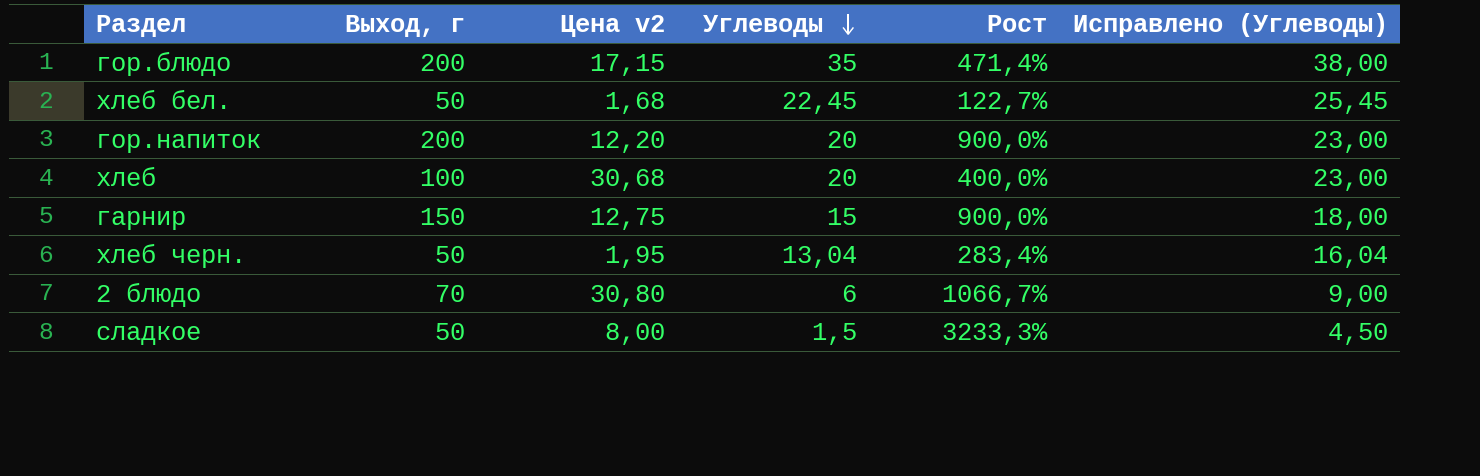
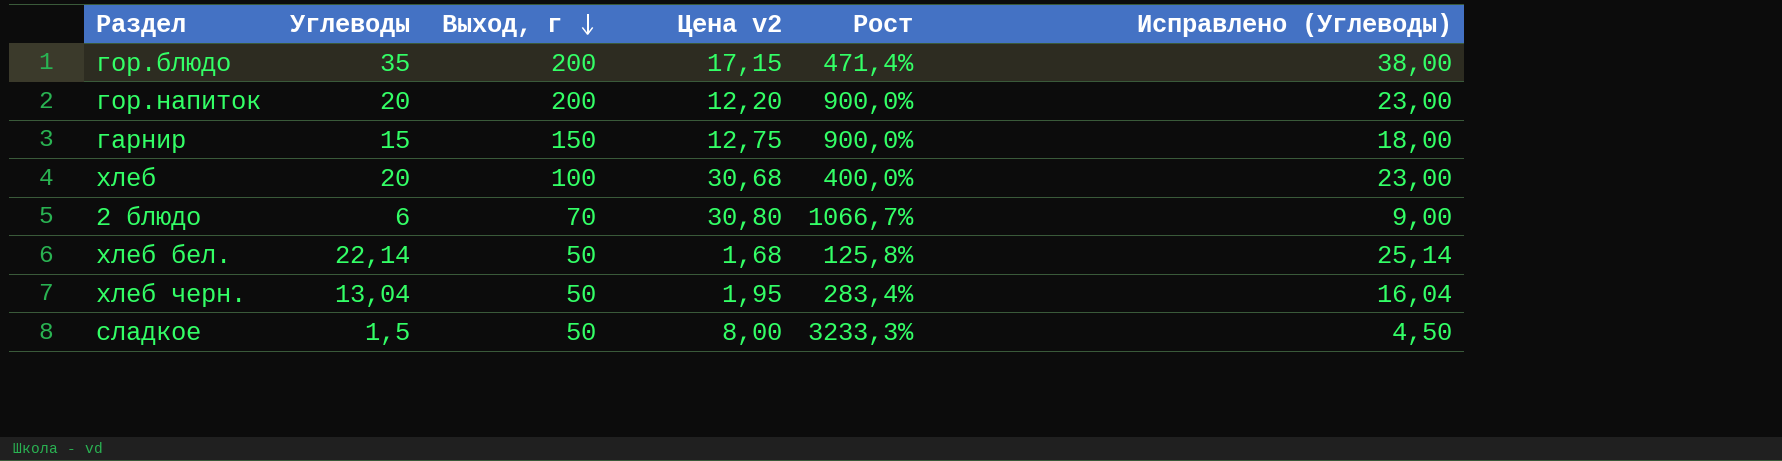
row order: Углеводы descending -> Выход, г descending
column Углеводы | position: 4 -> 2
хлеб бел. | Углеводы: 22,45 -> 22,14
хлеб бел. | Рост: 122,7% -> 125,8%
хлеб бел. | Исправлено (Углеводы): 25,45 -> 25,14

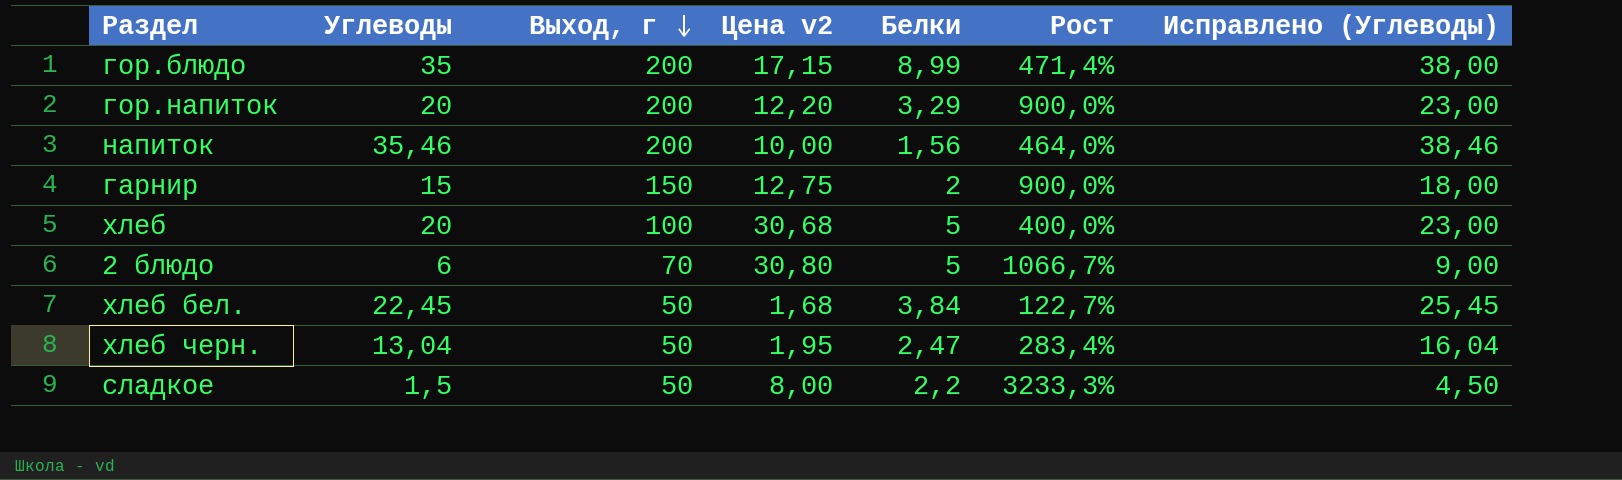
column Белки | position: none -> 5
row напиток: none -> 35,46 | 200 | 10,00 | 1,56 | 464,0% | 38,46
хлеб бел. | Углеводы: 22,14 -> 22,45
хлеб бел. | Рост: 125,8% -> 122,7%
хлеб бел. | Исправлено (Углеводы): 25,14 -> 25,45

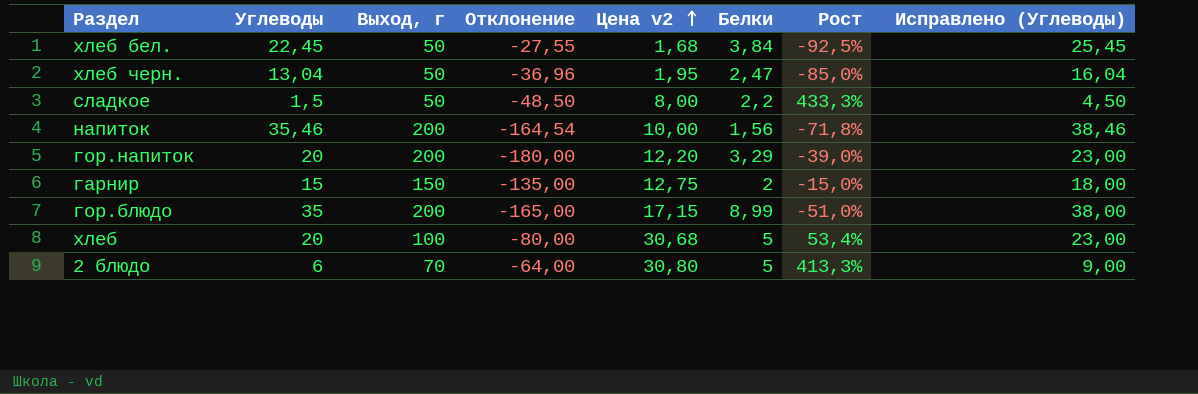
row order: Выход, г descending -> Цена v2 ascending
column Отклонение | formula: none -> [Углеводы] - [Выход, г]
column Рост | formula: ([Выход, г] - [Углеводы]) / [Углеводы] -> ([Цена v2] - [Углеводы]) / [Углеводы]

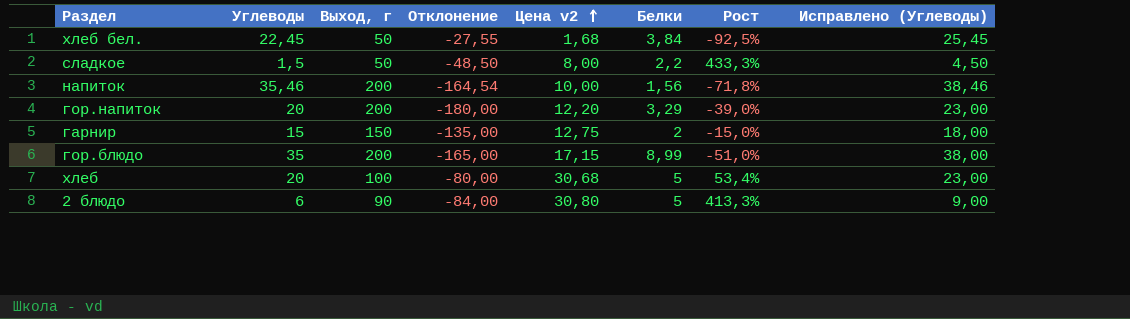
row хлеб черн.: 13,04 | 50 | -36,96 | 1,95 | 2,47 | -85,0% | 16,04 -> none
2 блюдо | Выход, г: 70 -> 90
2 блюдо | Отклонение: -64,00 -> -84,00

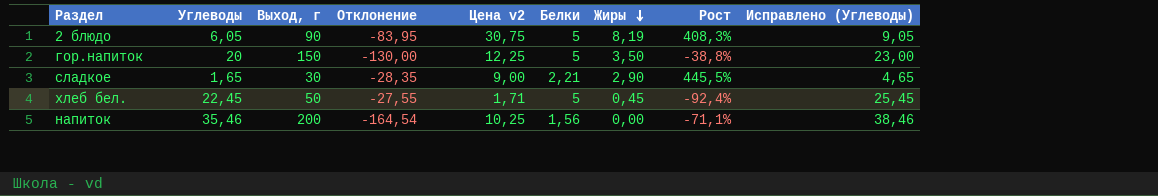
row order: Цена v2 ascending -> Жиры descending
column Жиры | position: none -> 7
row гарнир: 15 | 150 | -135,00 | 12,75 | 2 | -15,0% | 18,00 -> none
row гор.блюдо: 35 | 200 | -165,00 | 17,15 | 8,99 | -51,0% | 38,00 -> none
row хлеб: 20 | 100 | -80,00 | 30,68 | 5 | 53,4% | 23,00 -> none
2 блюдо | Углеводы: 6 -> 6,05
2 блюдо | Отклонение: -84,00 -> -83,95
2 блюдо | Цена v2: 30,80 -> 30,75
2 блюдо | Рост: 413,3% -> 408,3%
2 блюдо | Исправлено (Углеводы): 9,00 -> 9,05
гор.напиток | Выход, г: 200 -> 150
гор.напиток | Отклонение: -180,00 -> -130,00
гор.напиток | Цена v2: 12,20 -> 12,25
гор.напиток | Белки: 3,29 -> 5
гор.напиток | Рост: -39,0% -> -38,8%
сладкое | Углеводы: 1,5 -> 1,65
сладкое | Выход, г: 50 -> 30
сладкое | Отклонение: -48,50 -> -28,35
сладкое | Цена v2: 8,00 -> 9,00
сладкое | Белки: 2,2 -> 2,21
сладкое | Рост: 433,3% -> 445,5%
сладкое | Исправлено (Углеводы): 4,50 -> 4,65
хлеб бел. | Цена v2: 1,68 -> 1,71
хлеб бел. | Белки: 3,84 -> 5
хлеб бел. | Рост: -92,5% -> -92,4%
напиток | Цена v2: 10,00 -> 10,25
напиток | Рост: -71,8% -> -71,1%

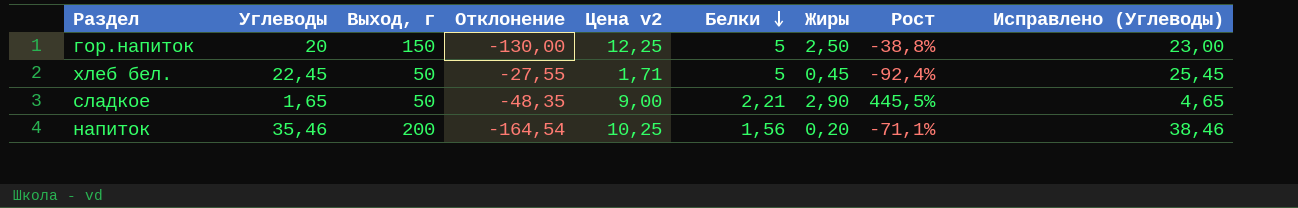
row order: Жиры descending -> Белки descending
row 2 блюдо: 6,05 | 90 | -83,95 | 30,75 | 5 | 8,19 | 408,3% | 9,05 -> none
гор.напиток | Жиры: 3,50 -> 2,50
сладкое | Выход, г: 30 -> 50
сладкое | Отклонение: -28,35 -> -48,35
напиток | Жиры: 0,00 -> 0,20

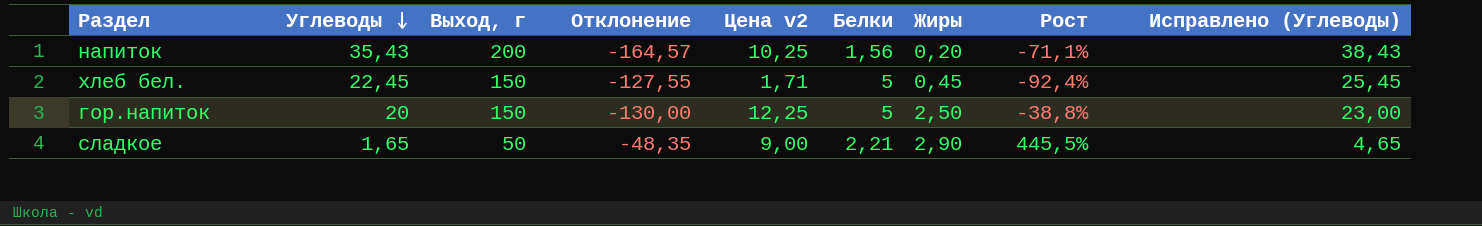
row order: Белки descending -> Углеводы descending
напиток | Углеводы: 35,46 -> 35,43
напиток | Отклонение: -164,54 -> -164,57
напиток | Исправлено (Углеводы): 38,46 -> 38,43
хлеб бел. | Выход, г: 50 -> 150
хлеб бел. | Отклонение: -27,55 -> -127,55

